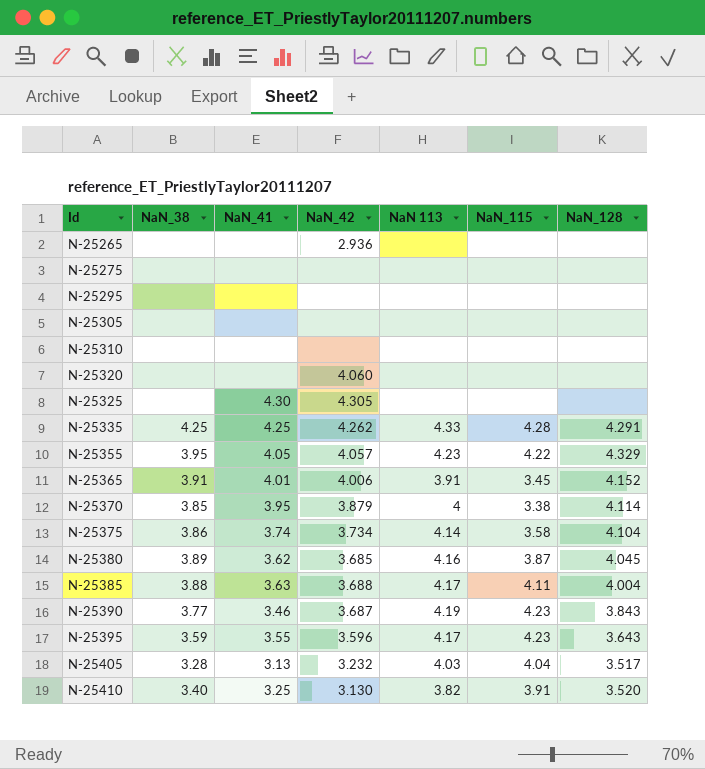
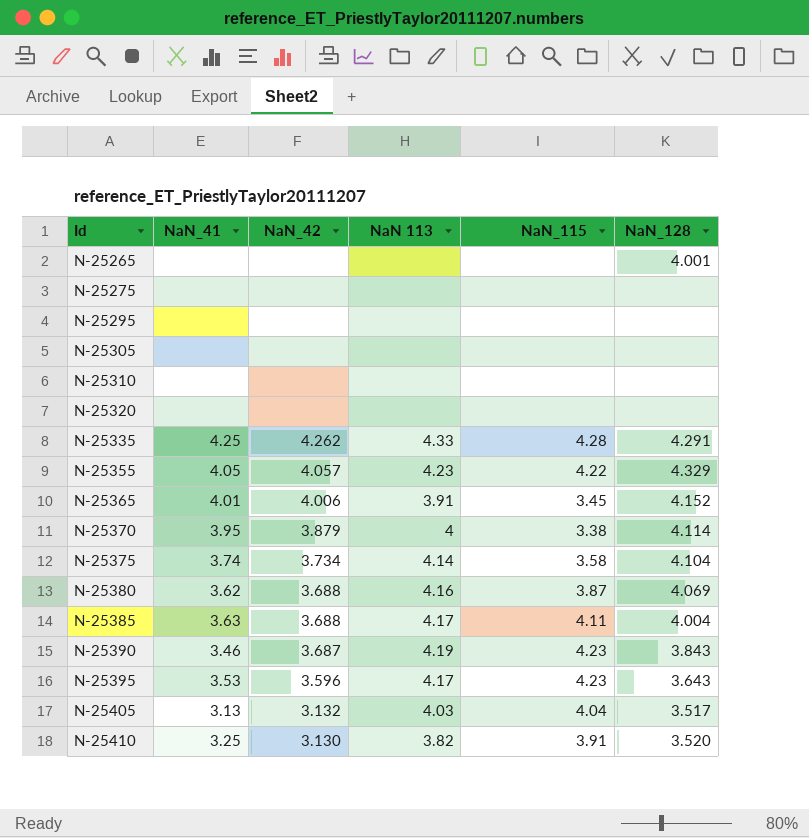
column NaN_38 | position: 2 -> none
row N-25325: none | 4.30 | 4.305 | none | none | none -> none
N-25265 | NaN_42: 2.936 -> none
N-25265 | NaN_128: none -> 4.001
N-25320 | NaN_42: 4.060 -> none
N-25380 | NaN_42: 3.685 -> 3.688
N-25380 | NaN_128: 4.045 -> 4.069
N-25395 | NaN_41: 3.55 -> 3.53
N-25405 | NaN_42: 3.232 -> 3.132

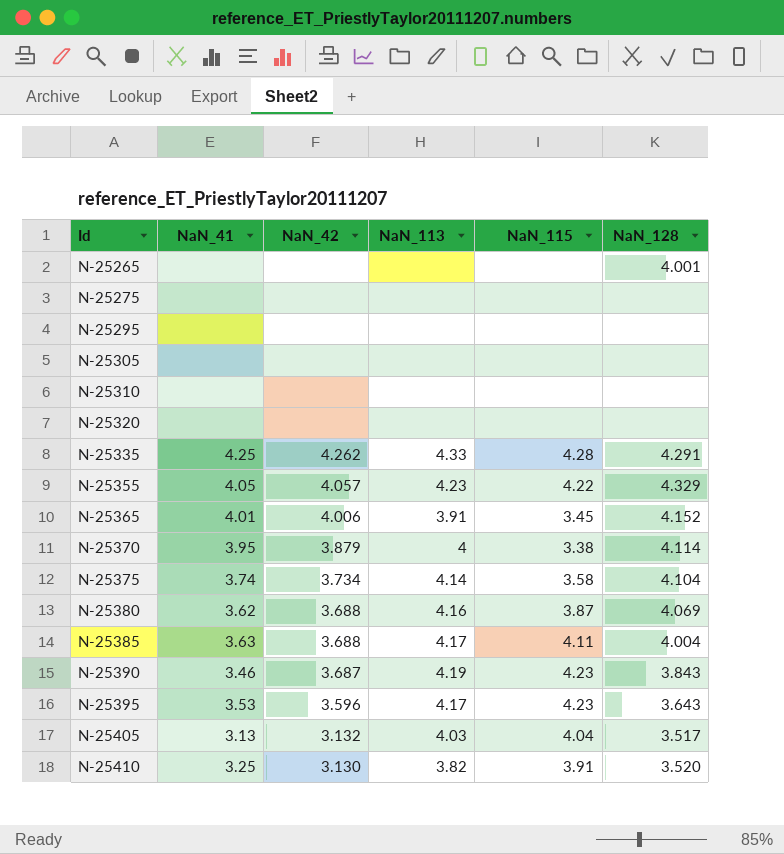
column name: NaN 113 -> NaN_113

